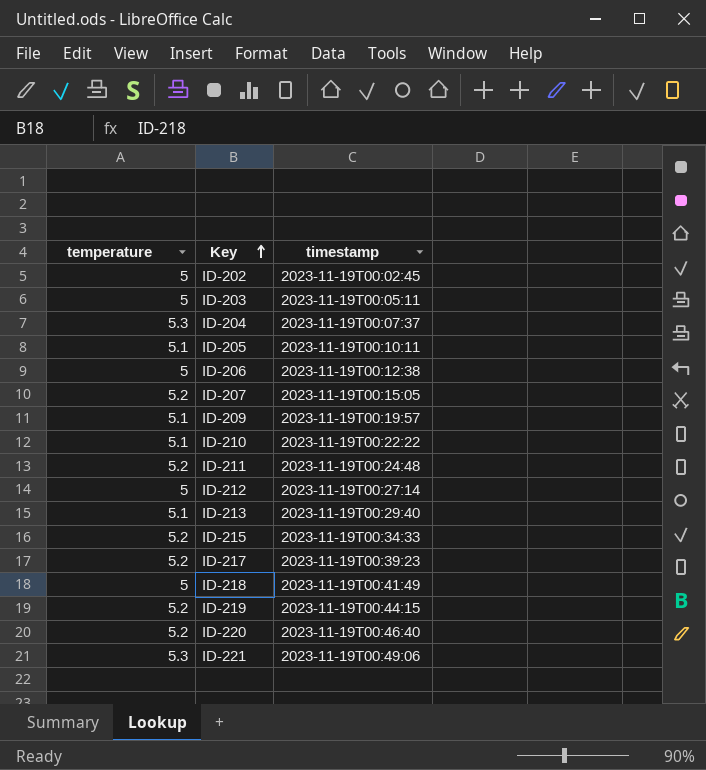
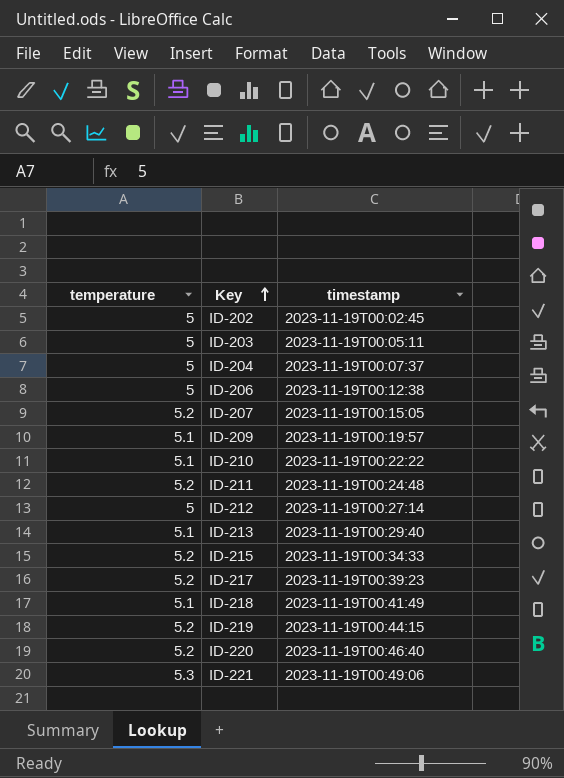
row ID-205: 5.1 | 2023-11-19T00:10:11 -> none
ID-204 | temperature: 5.3 -> 5
ID-218 | temperature: 5 -> 5.1

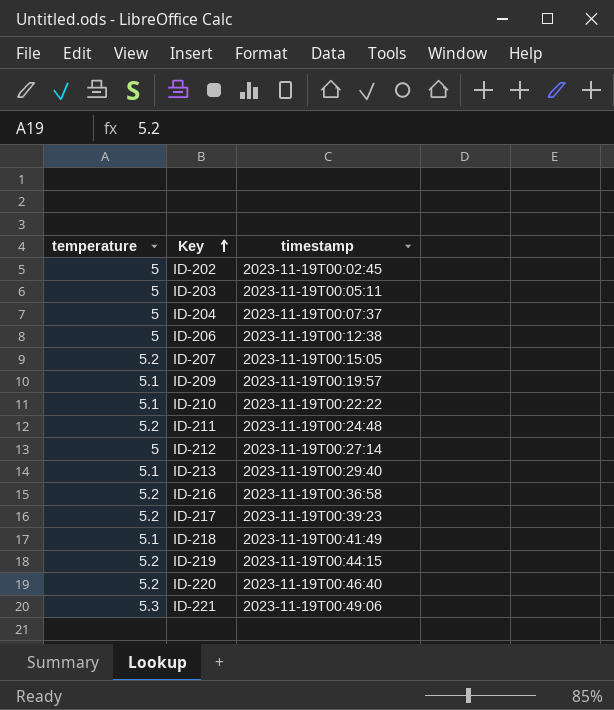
row ID-215: 5.2 | 2023-11-19T00:34:33 -> none
row ID-216: none -> 5.2 | 2023-11-19T00:36:58

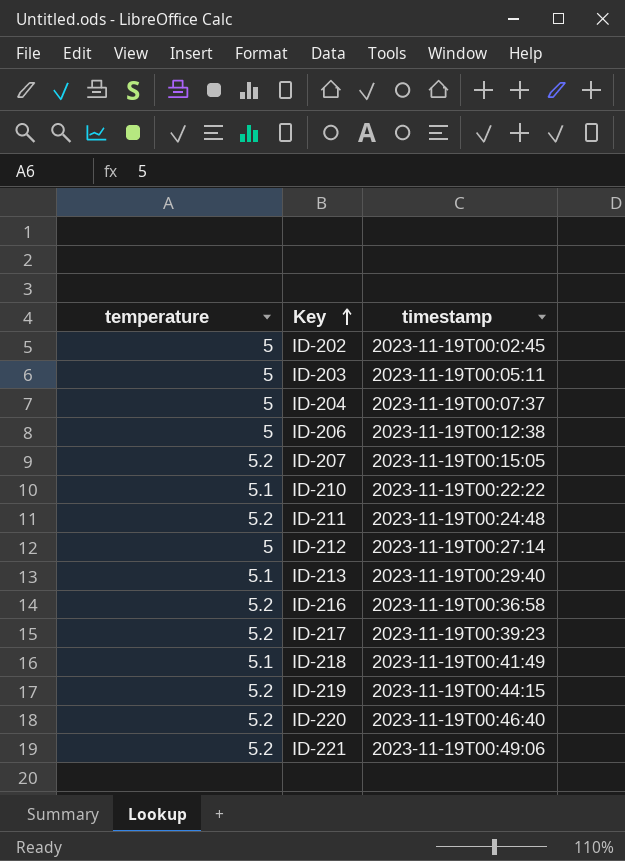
row ID-209: 5.1 | 2023-11-19T00:19:57 -> none
ID-221 | temperature: 5.3 -> 5.2

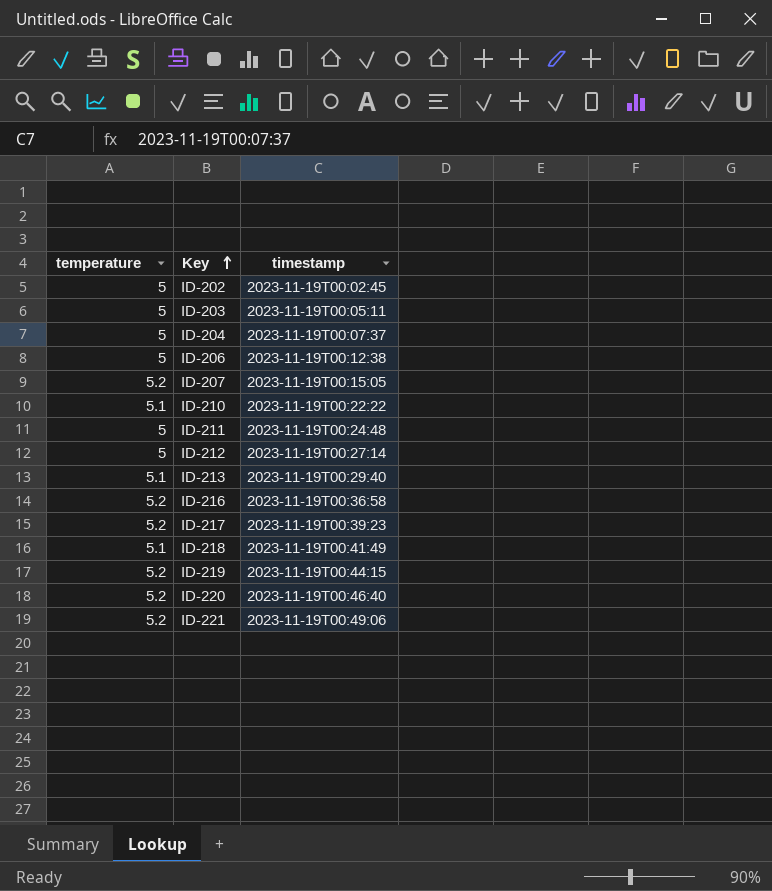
ID-211 | temperature: 5.2 -> 5

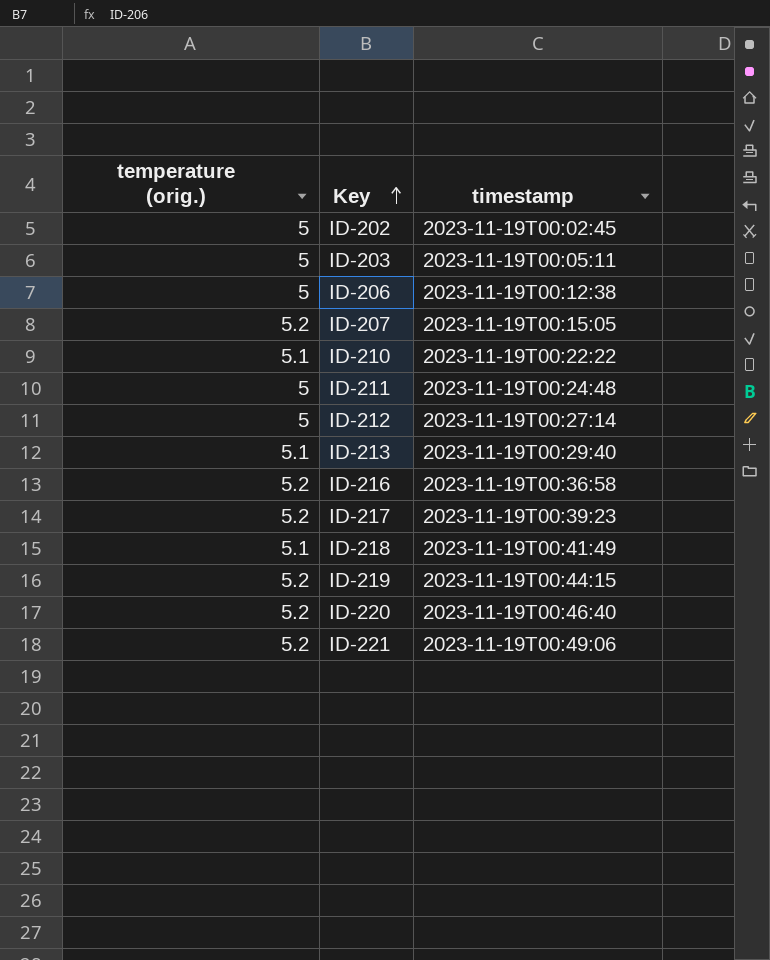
column name: temperature -> temperature (orig.)
row ID-204: 5 | 2023-11-19T00:07:37 -> none

